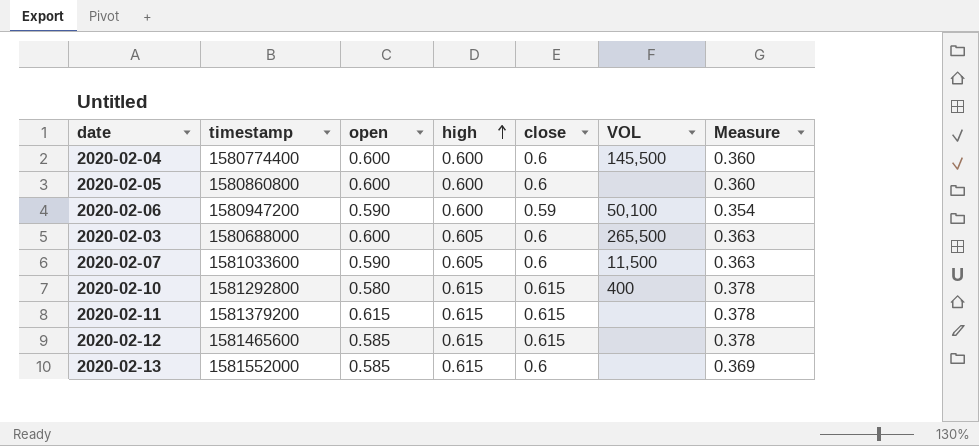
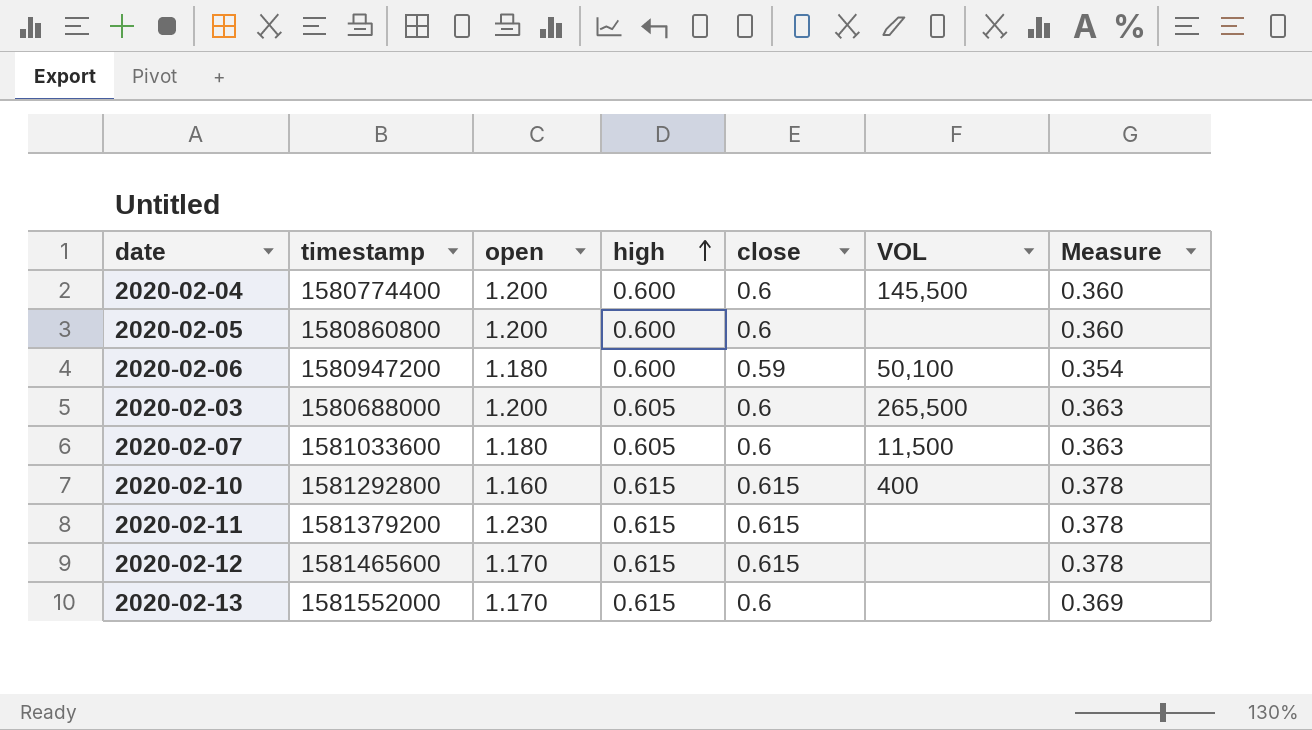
2020-02-04 | open: 0.600 -> 1.200
2020-02-05 | open: 0.600 -> 1.200
2020-02-06 | open: 0.590 -> 1.180
2020-02-03 | open: 0.600 -> 1.200
2020-02-07 | open: 0.590 -> 1.180
2020-02-10 | open: 0.580 -> 1.160
2020-02-11 | open: 0.615 -> 1.230
2020-02-12 | open: 0.585 -> 1.170
2020-02-13 | open: 0.585 -> 1.170

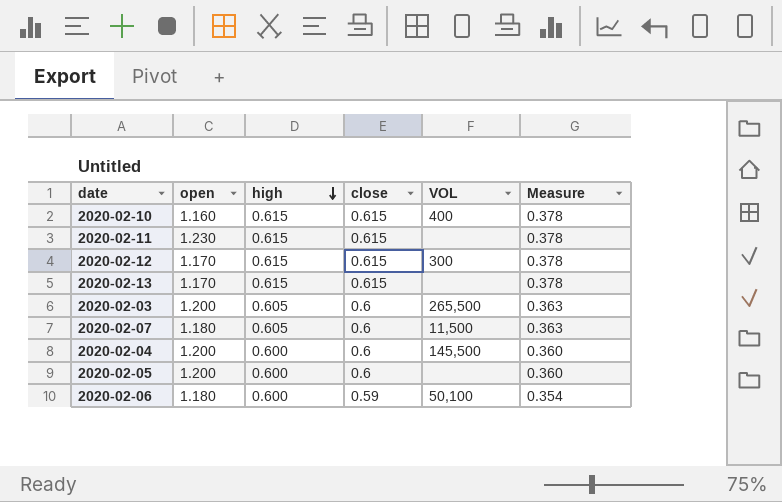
row order: high ascending -> high descending
column timestamp | position: 2 -> none
2020-02-12 | VOL: none -> 300
2020-02-13 | close: 0.6 -> 0.615
2020-02-13 | Measure: 0.369 -> 0.378

